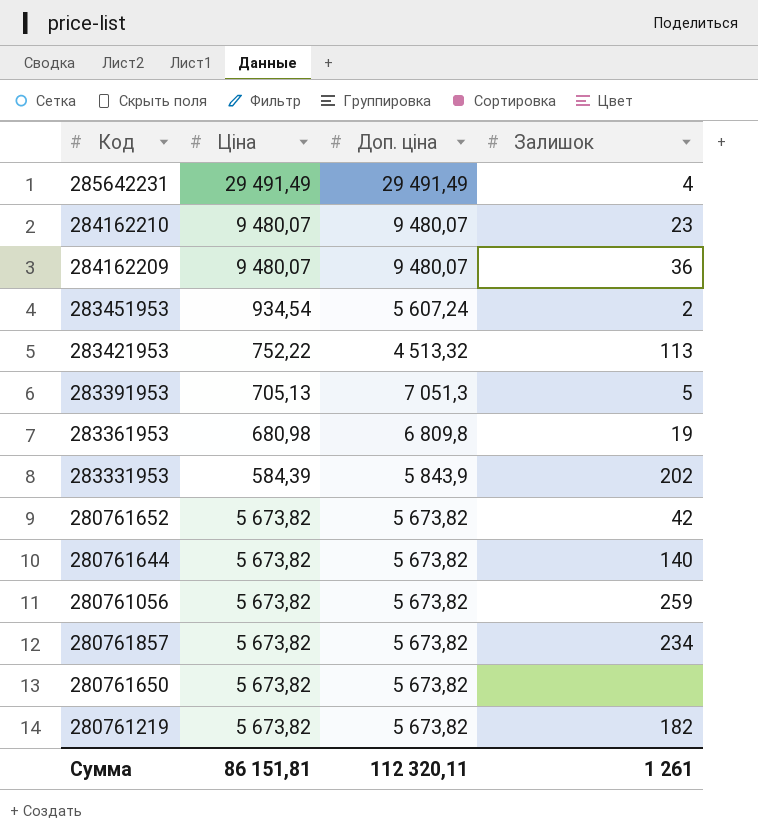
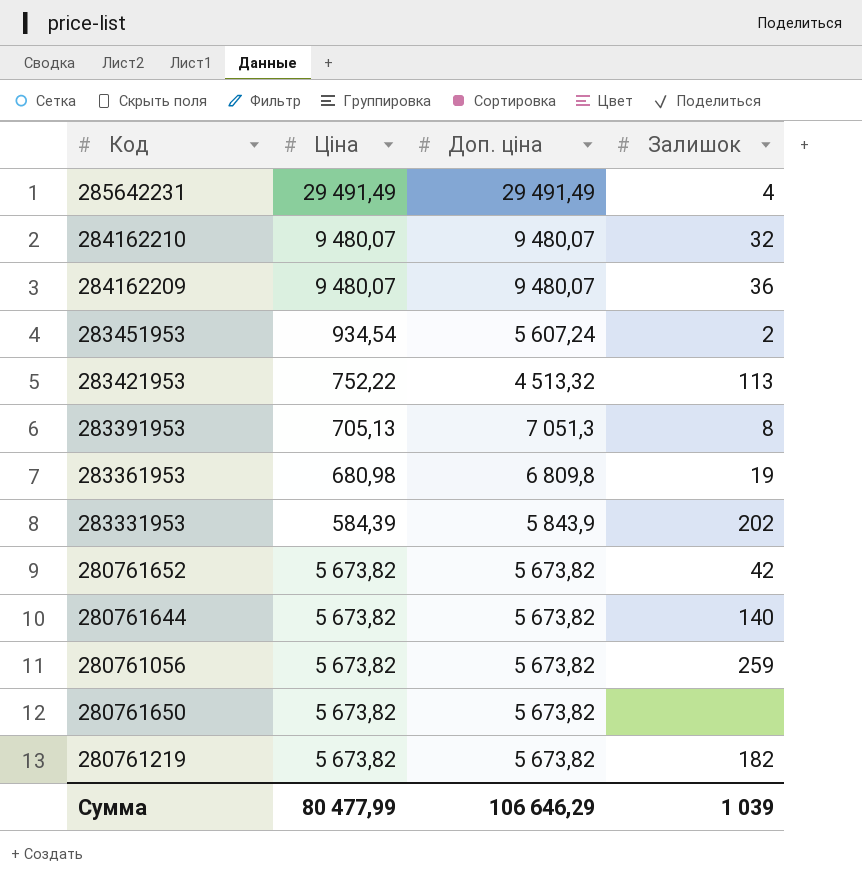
row 280761857: 5 673,82 | 5 673,82 | 234 -> none
284162210 | Залишок: 23 -> 32
283391953 | Залишок: 5 -> 8
Сумма | Ціна: 86 151,81 -> 80 477,99
Сумма | Доп. ціна: 112 320,11 -> 106 646,29
Сумма | Залишок: 1 261 -> 1 039

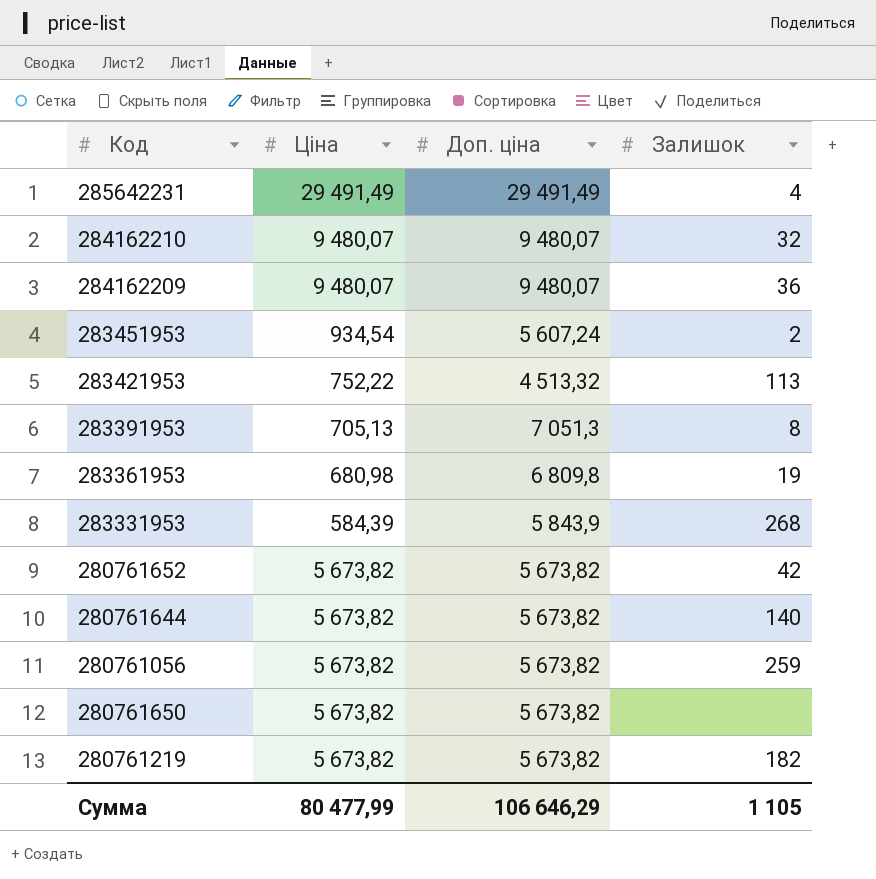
283331953 | Залишок: 202 -> 268
Сумма | Залишок: 1 039 -> 1 105

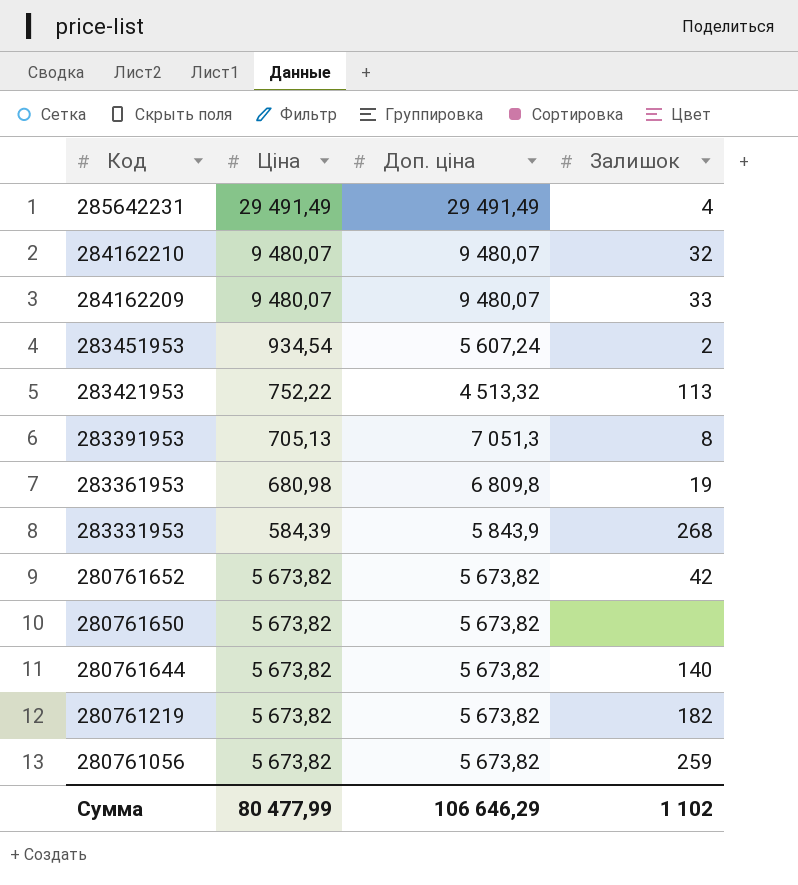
row order: none -> Код descending
284162209 | Залишок: 36 -> 33
Сумма | Залишок: 1 105 -> 1 102

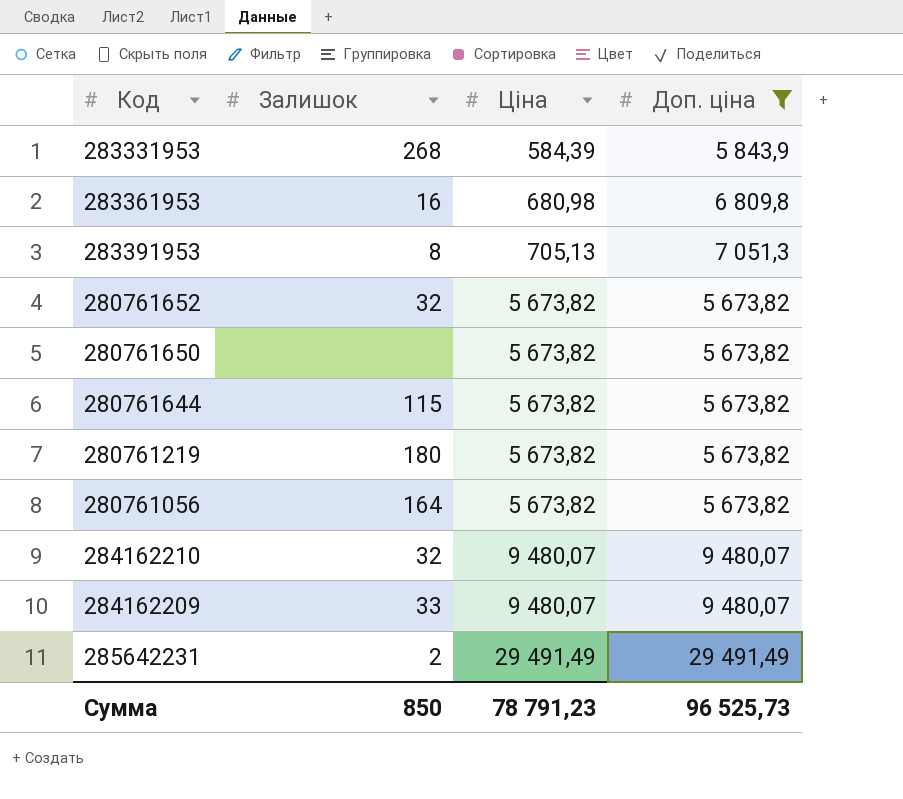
filter: none -> Доп. ціна >= 5 673,82
row order: Код descending -> Ціна ascending
column Залишок | position: 4 -> 2
283361953 | Залишок: 19 -> 16
280761652 | Залишок: 42 -> 32
280761644 | Залишок: 140 -> 115
280761219 | Залишок: 182 -> 180
280761056 | Залишок: 259 -> 164
285642231 | Залишок: 4 -> 2
Сумма | Залишок: 1 102 -> 850
Сумма | Ціна: 80 477,99 -> 78 791,23
Сумма | Доп. ціна: 106 646,29 -> 96 525,73

